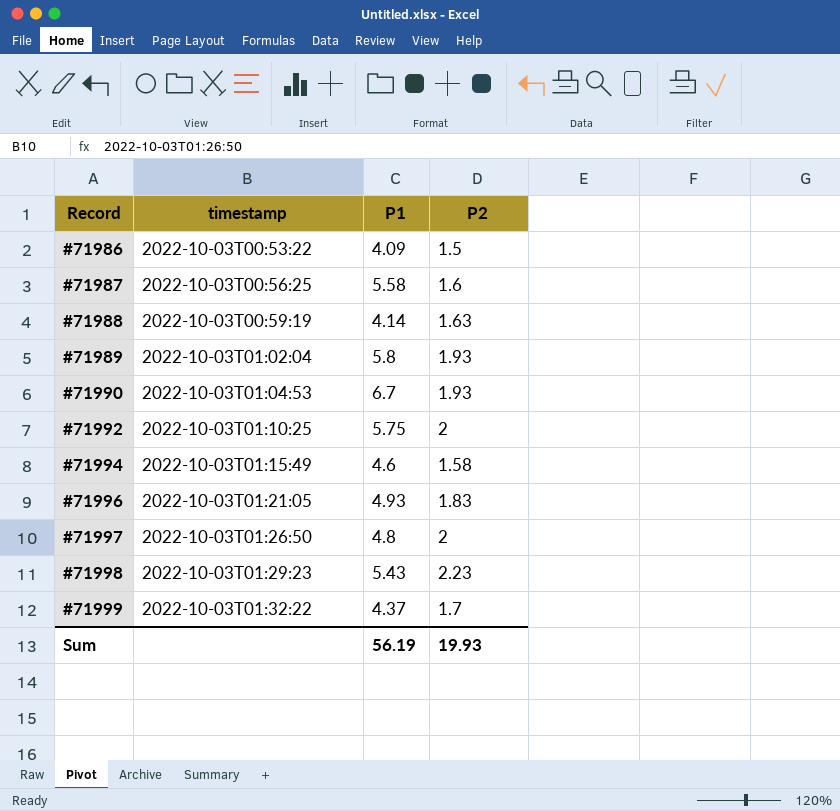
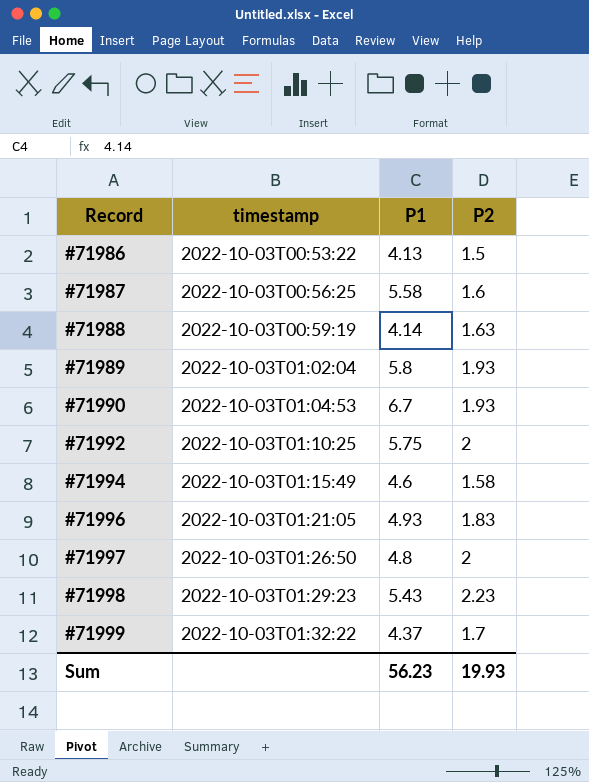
#71986 | P1: 4.09 -> 4.13
Sum | P1: 56.19 -> 56.23

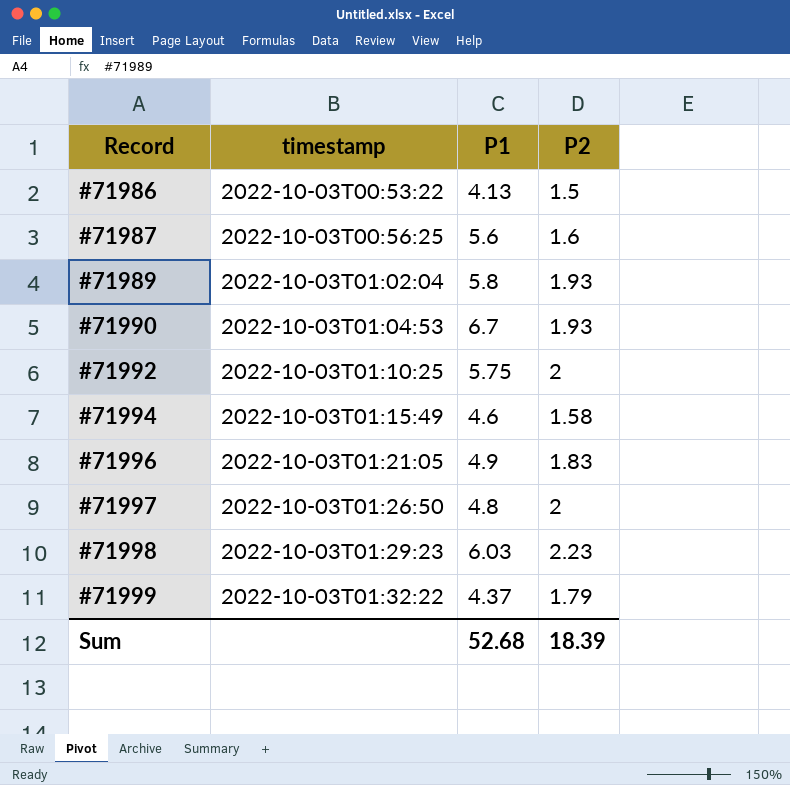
row #71988: 2022-10-03T00:59:19 | 4.14 | 1.63 -> none
#71987 | P1: 5.58 -> 5.6
#71996 | P1: 4.93 -> 4.9
#71998 | P1: 5.43 -> 6.03
#71999 | P2: 1.7 -> 1.79
Sum | P1: 56.23 -> 52.68
Sum | P2: 19.93 -> 18.39

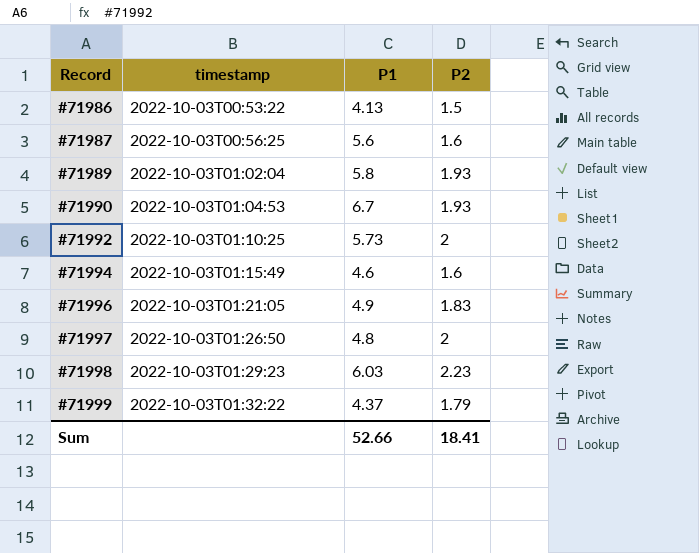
#71992 | P1: 5.75 -> 5.73
#71994 | P2: 1.58 -> 1.6
Sum | P1: 52.68 -> 52.66
Sum | P2: 18.39 -> 18.41

